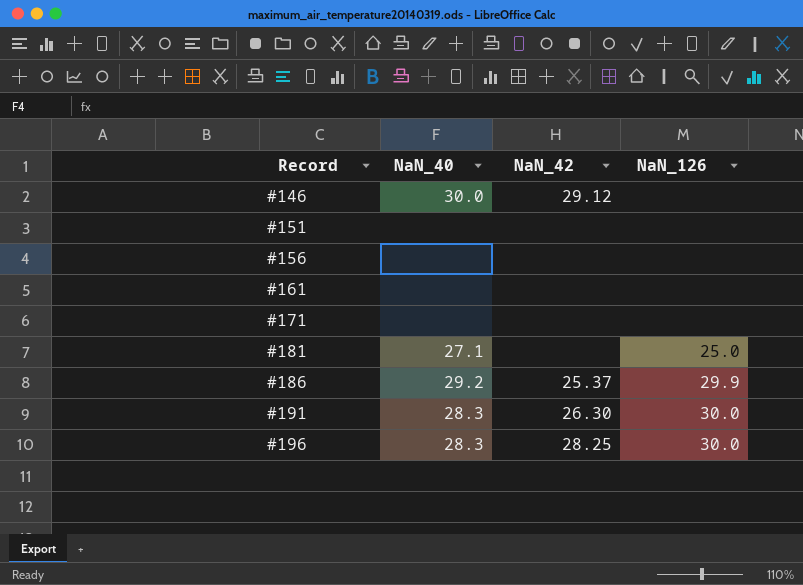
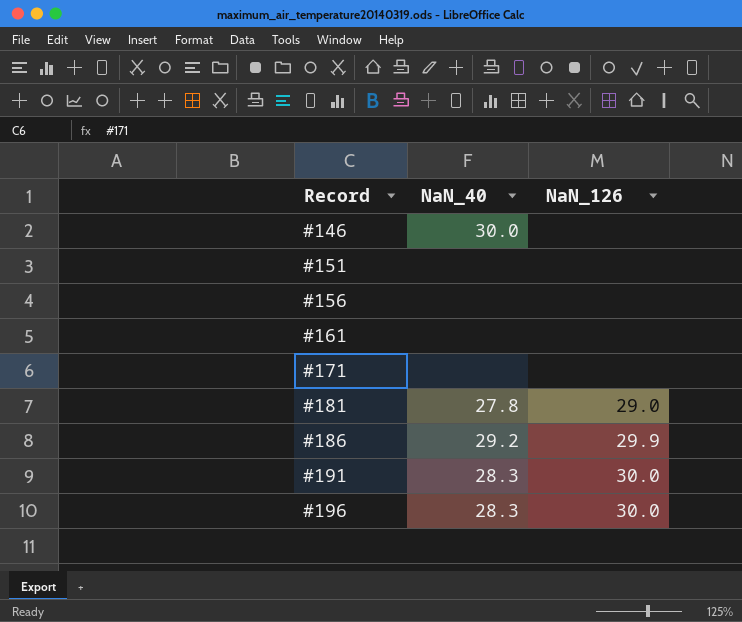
column NaN_42 | position: 3 -> none
#181 | NaN_40: 27.1 -> 27.8
#181 | NaN_126: 25.0 -> 29.0

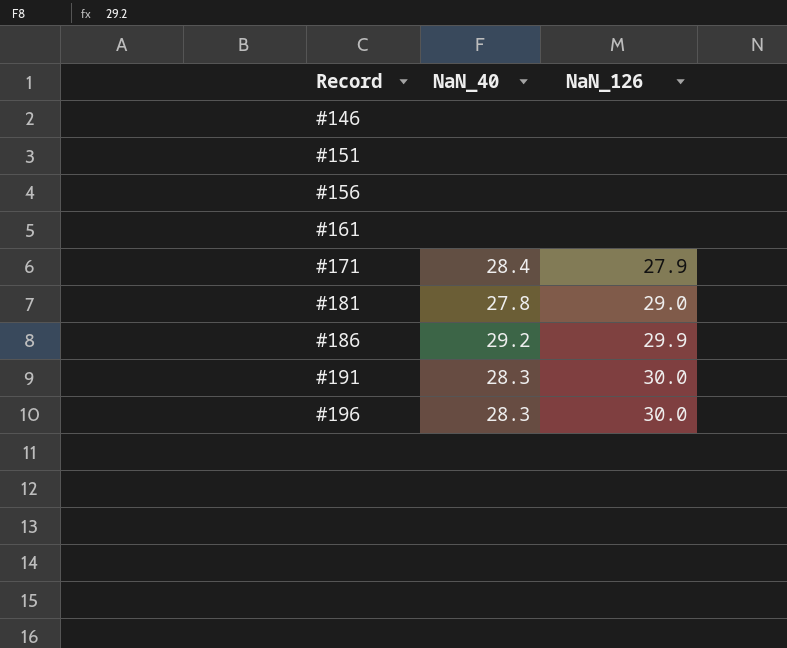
#146 | NaN_40: 30.0 -> none
#171 | NaN_40: none -> 28.4
#171 | NaN_126: none -> 27.9

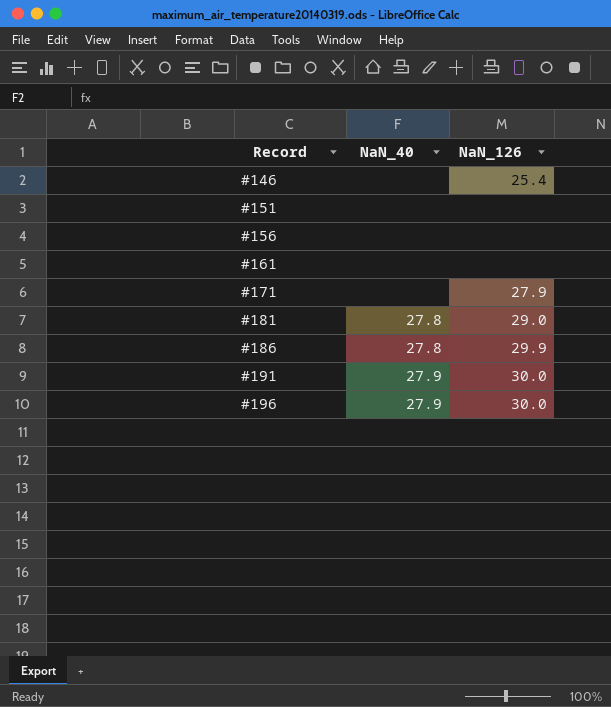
#146 | NaN_126: none -> 25.4
#171 | NaN_40: 28.4 -> none
#186 | NaN_40: 29.2 -> 27.8
#191 | NaN_40: 28.3 -> 27.9
#196 | NaN_40: 28.3 -> 27.9

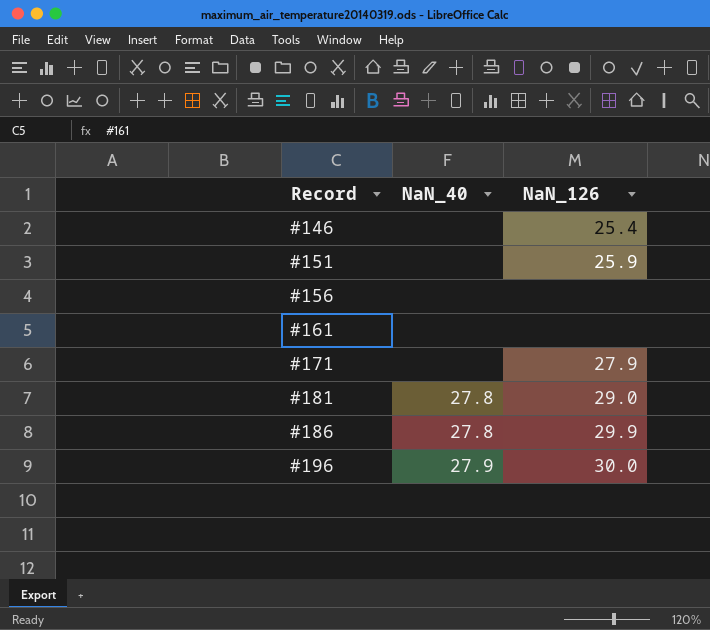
row #191: 27.9 | 30.0 -> none
#151 | NaN_126: none -> 25.9

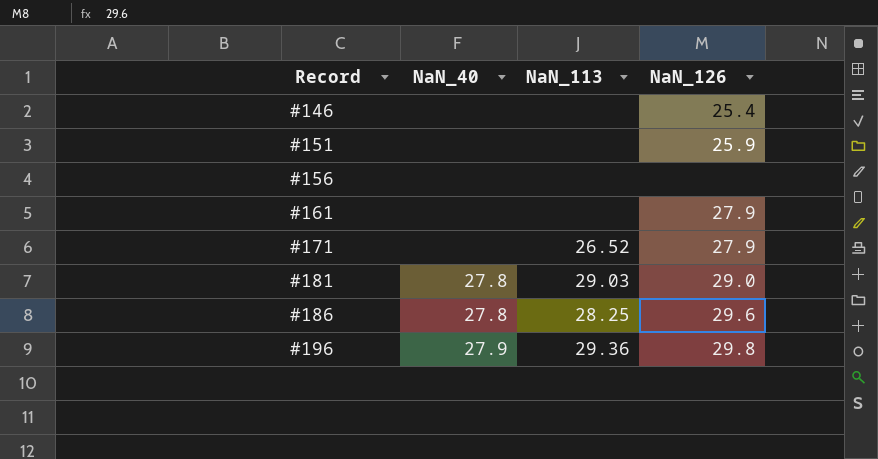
column NaN_113 | position: none -> 3
#161 | NaN_126: none -> 27.9
#186 | NaN_126: 29.9 -> 29.6
#196 | NaN_126: 30.0 -> 29.8

